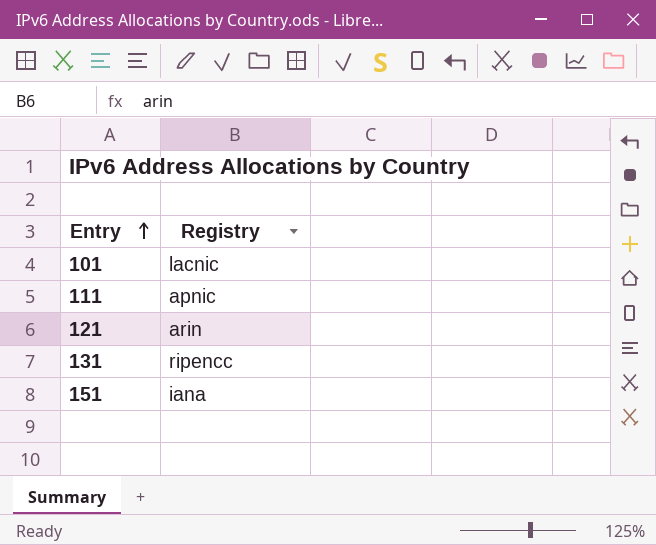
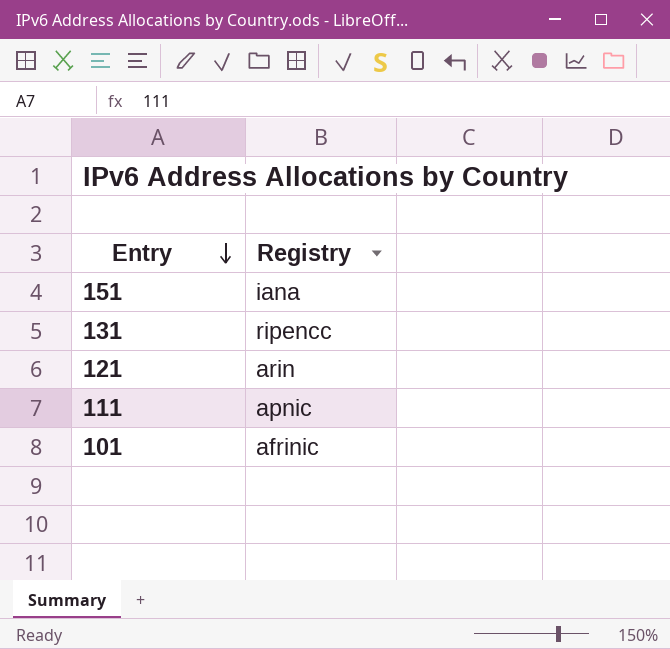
row order: Entry ascending -> Entry descending
101 | Registry: lacnic -> afrinic

